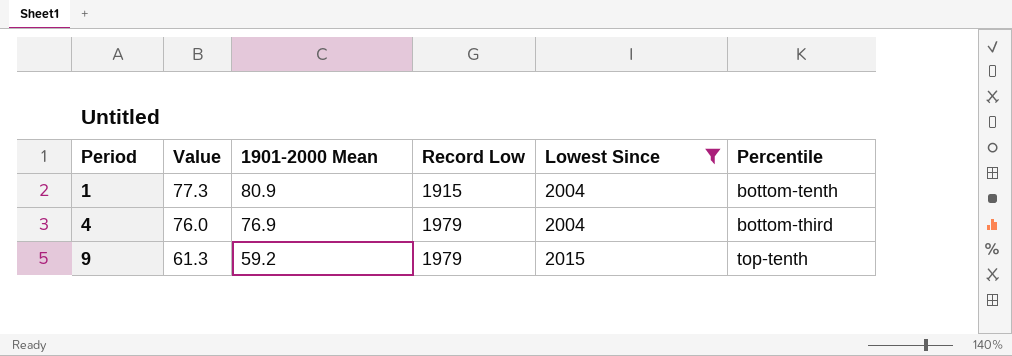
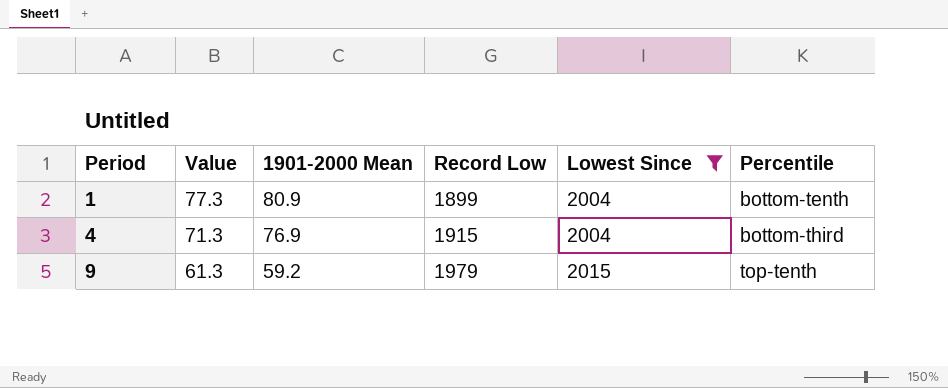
1 | Record Low: 1915 -> 1899
4 | Value: 76.0 -> 71.3
4 | Record Low: 1979 -> 1915

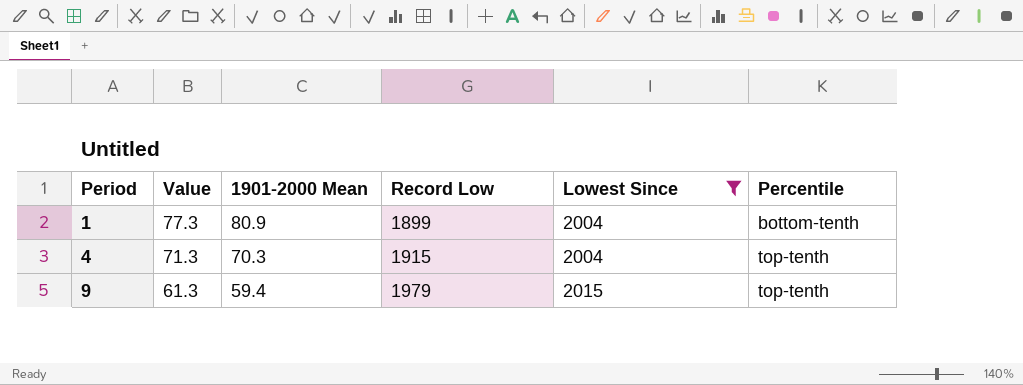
4 | 1901-2000 Mean: 76.9 -> 70.3
4 | Percentile: bottom-third -> top-tenth
9 | 1901-2000 Mean: 59.2 -> 59.4

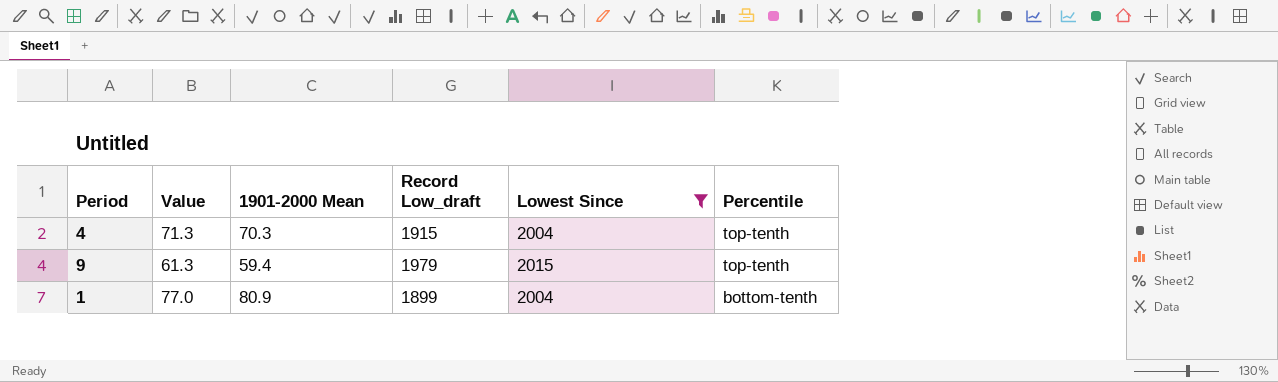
row order: Period ascending -> Percentile descending
column name: Record Low -> Record Low_draft
1 | Value: 77.3 -> 77.0

